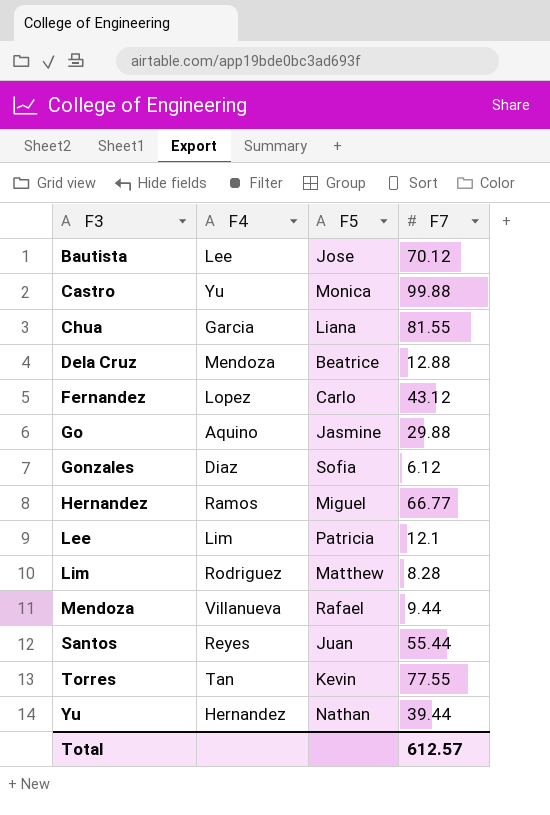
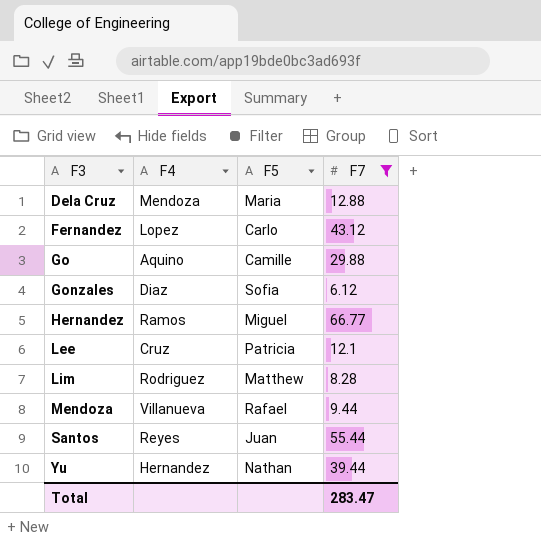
filter: none -> F7 <= 66.77
Dela Cruz | F5: Beatrice -> Maria
Go | F5: Jasmine -> Camille
Lee | F4: Lim -> Cruz
Total | F7: 612.57 -> 283.47

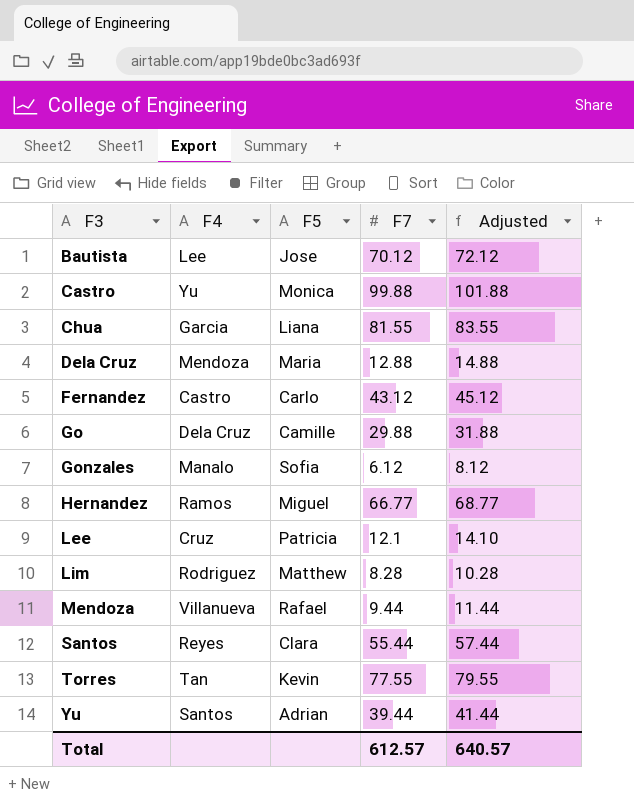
filter: F7 <= 66.77 -> none
column Adjusted | formula: none -> [F7] + 2
Fernandez | F4: Lopez -> Castro
Go | F4: Aquino -> Dela Cruz
Gonzales | F4: Diaz -> Manalo
Santos | F5: Juan -> Clara
Yu | F4: Hernandez -> Santos
Yu | F5: Nathan -> Adrian
Total | F7: 283.47 -> 612.57

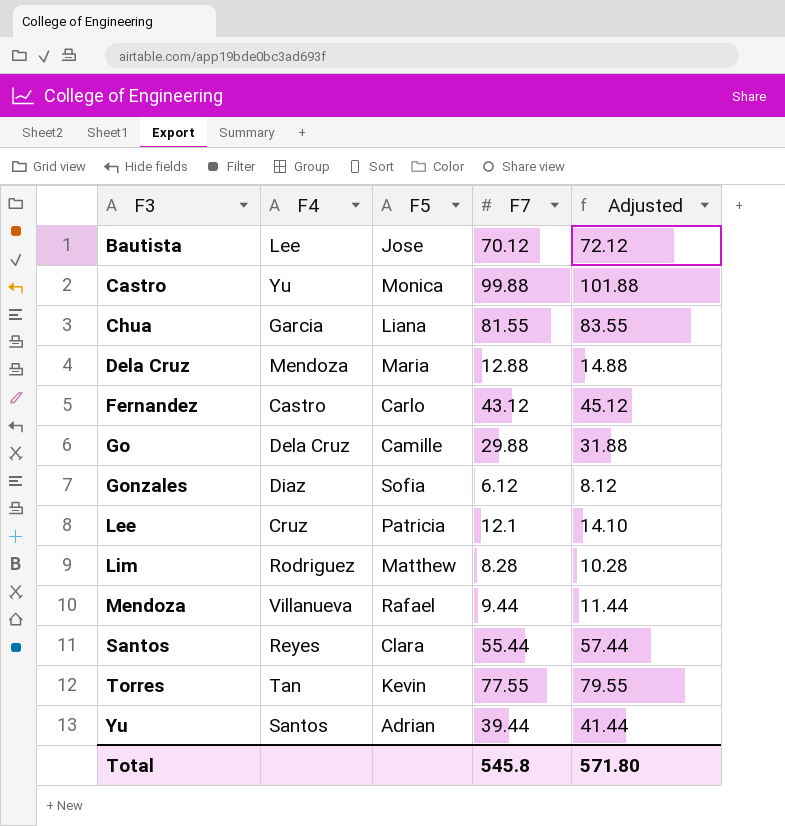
row Hernandez: Ramos | Miguel | 66.77 | 68.77 -> none
Gonzales | F4: Manalo -> Diaz
Total | F7: 612.57 -> 545.8
Total | Adjusted: 640.57 -> 571.80

